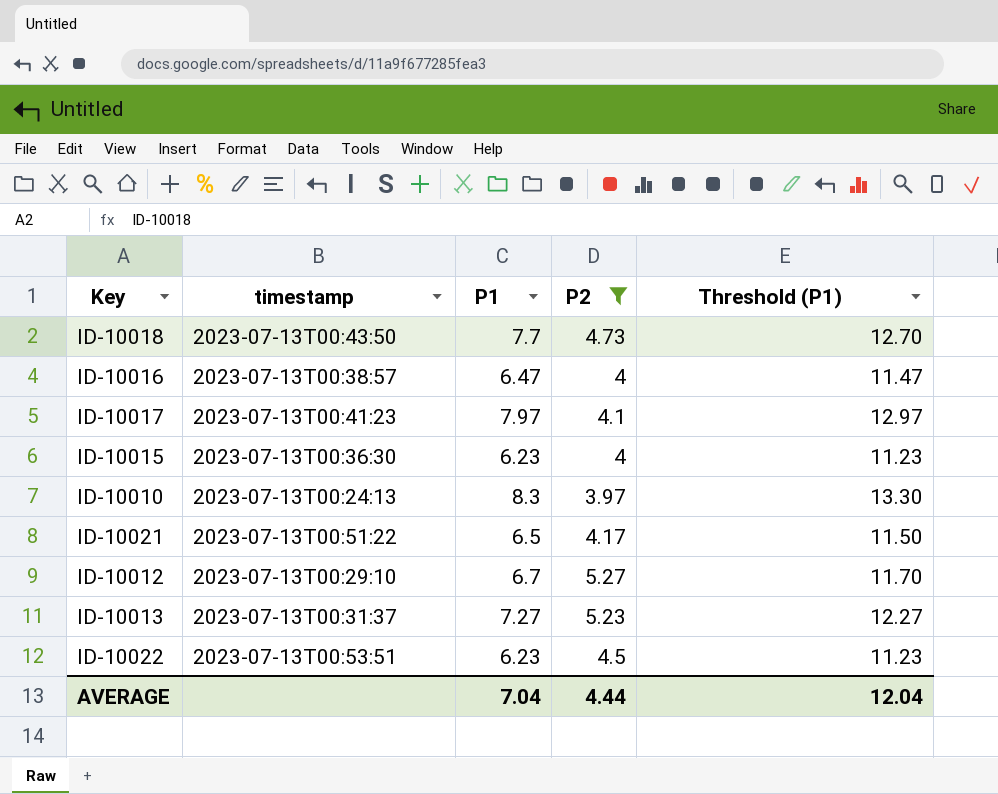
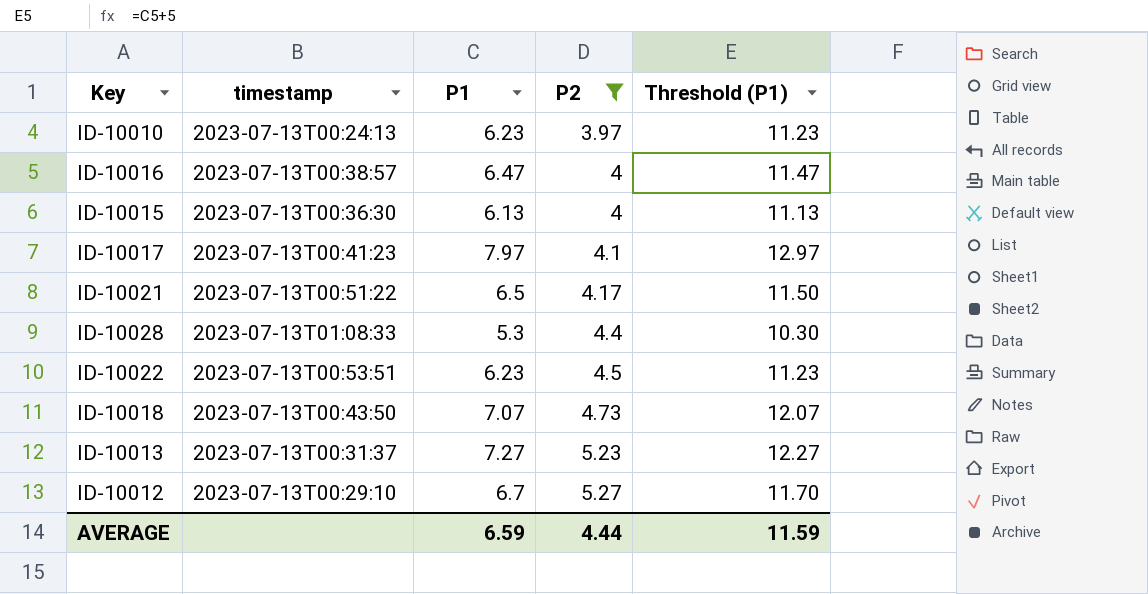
row order: none -> P2 ascending
ID-10010 | P1: 8.3 -> 6.23
ID-10010 | Threshold (P1): 13.30 -> 11.23
ID-10015 | P1: 6.23 -> 6.13
ID-10015 | Threshold (P1): 11.23 -> 11.13
row ID-10028: none -> 2023-07-13T01:08:33 | 5.3 | 4.4 | 10.30
ID-10018 | P1: 7.7 -> 7.07
ID-10018 | Threshold (P1): 12.70 -> 12.07
AVERAGE | P1: 7.04 -> 6.59
AVERAGE | Threshold (P1): 12.04 -> 11.59

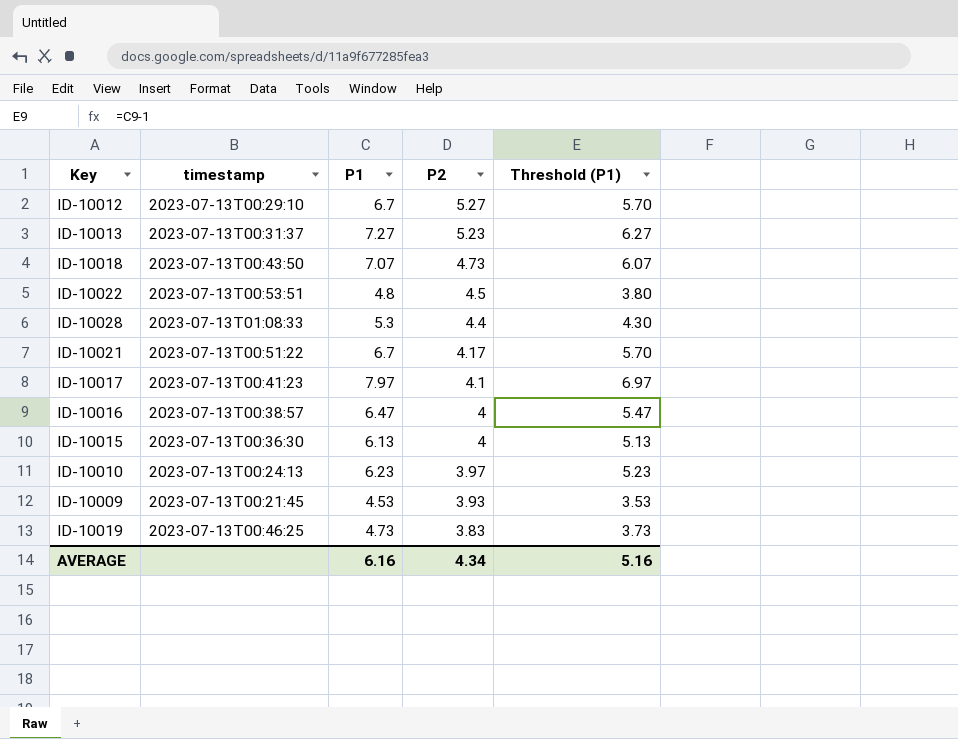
filter: P2 >= 3.97 -> none
row order: P2 ascending -> P2 descending
column Threshold (P1) | formula: [P1] + 5 -> [P1] - 1
ID-10022 | P1: 6.23 -> 4.8
ID-10021 | P1: 6.5 -> 6.7
AVERAGE | P1: 6.59 -> 6.16
AVERAGE | P2: 4.44 -> 4.34
AVERAGE | Threshold (P1): 11.59 -> 5.16

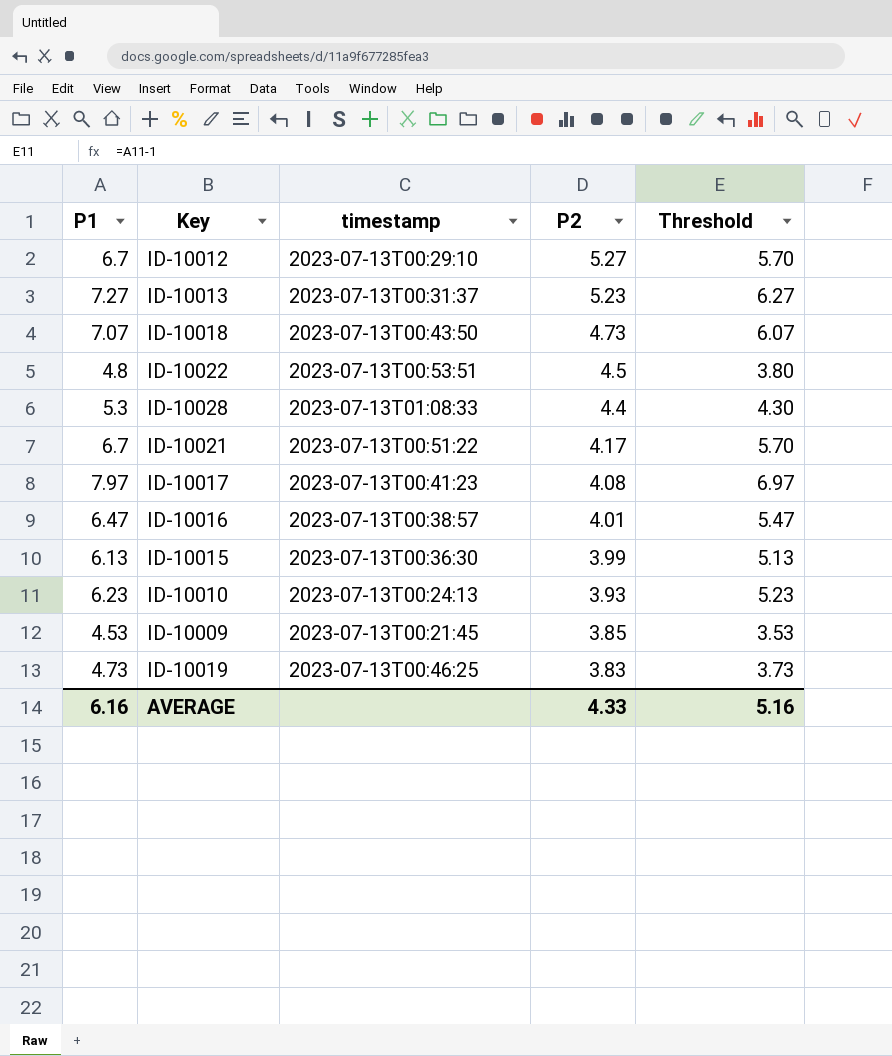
column P1 | position: 3 -> 1
column name: Threshold (P1) -> Threshold
ID-10017 | P2: 4.1 -> 4.08
ID-10016 | P2: 4 -> 4.01
ID-10015 | P2: 4 -> 3.99
ID-10010 | P2: 3.97 -> 3.93
ID-10009 | P2: 3.93 -> 3.85
AVERAGE | P2: 4.34 -> 4.33

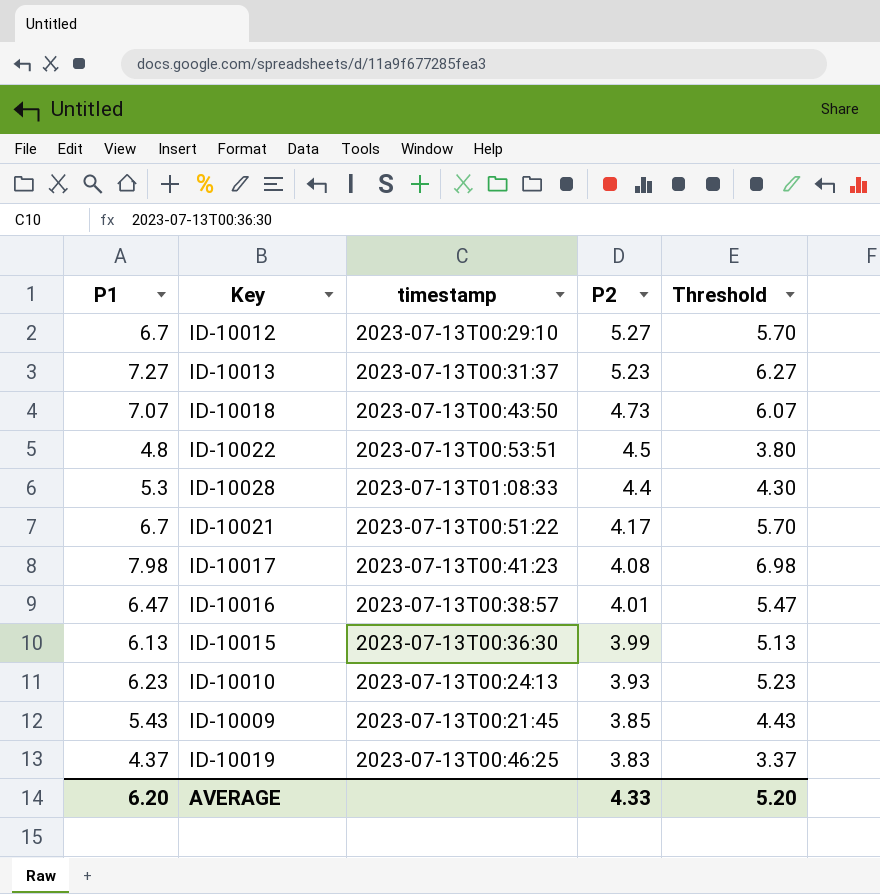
ID-10017 | P1: 7.97 -> 7.98
ID-10017 | Threshold: 6.97 -> 6.98
ID-10009 | P1: 4.53 -> 5.43
ID-10009 | Threshold: 3.53 -> 4.43
ID-10019 | P1: 4.73 -> 4.37
ID-10019 | Threshold: 3.73 -> 3.37
AVERAGE | P1: 6.16 -> 6.20
AVERAGE | Threshold: 5.16 -> 5.20

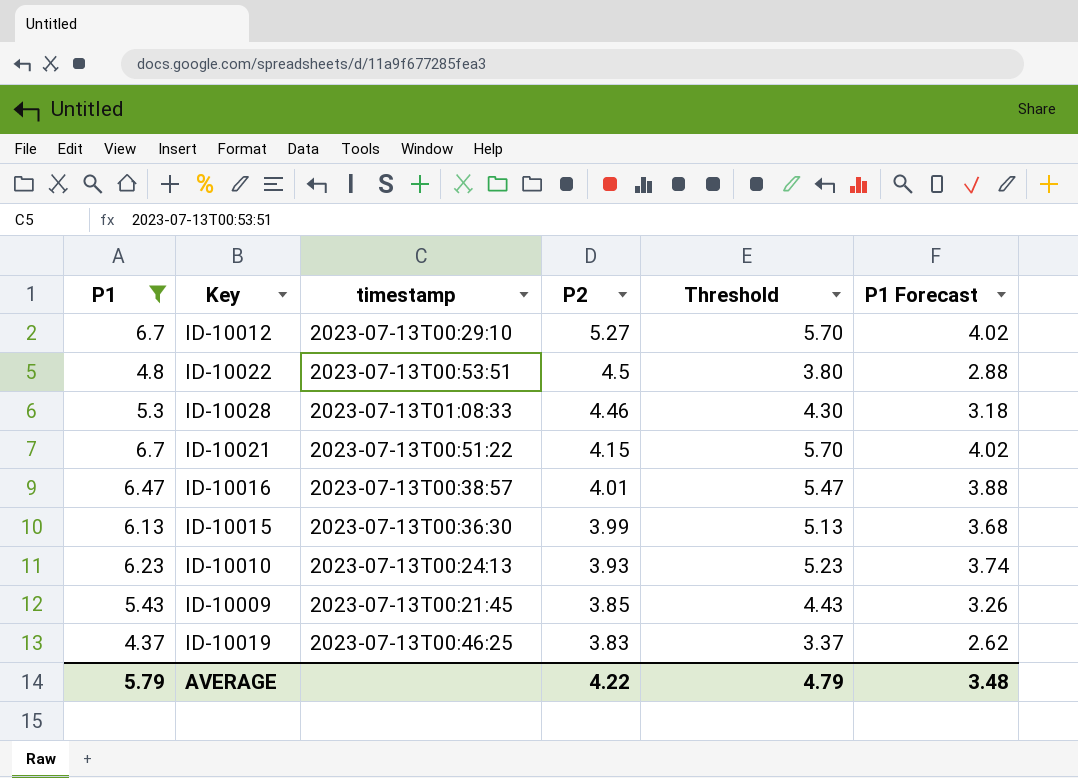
filter: none -> P1 <= 6.7
column P1 Forecast | formula: none -> [P1] * 0.6
ID-10028 | P2: 4.4 -> 4.46
ID-10021 | P2: 4.17 -> 4.15
AVERAGE | P1: 6.20 -> 5.79
AVERAGE | P2: 4.33 -> 4.22
AVERAGE | Threshold: 5.20 -> 4.79

